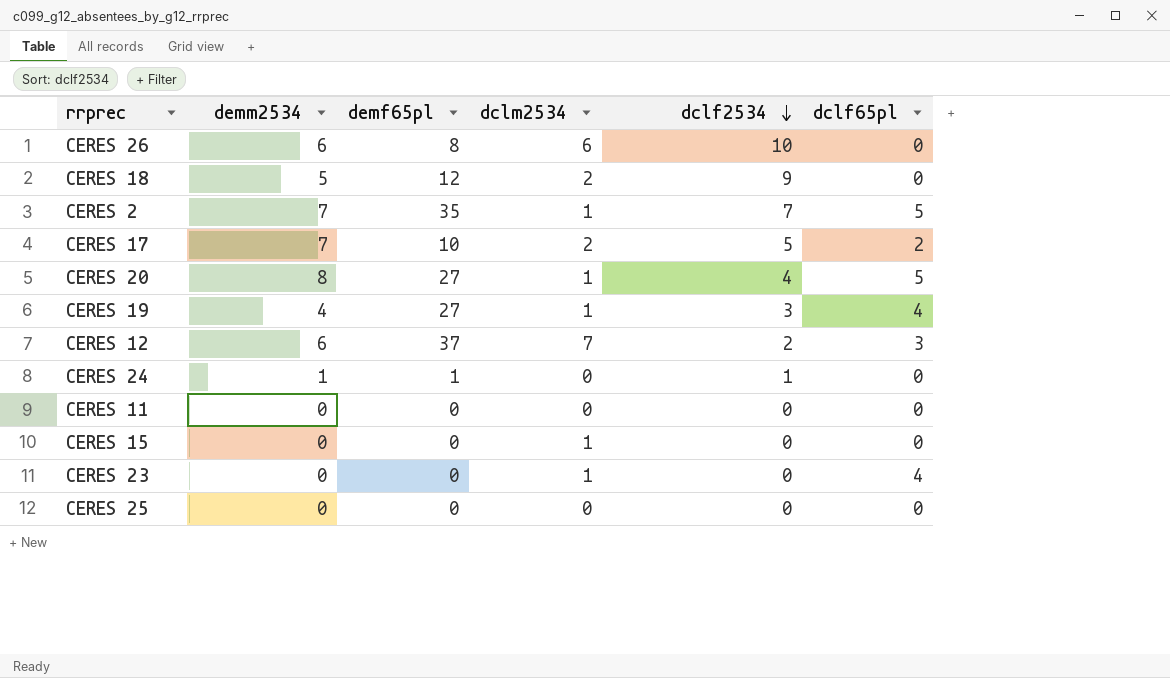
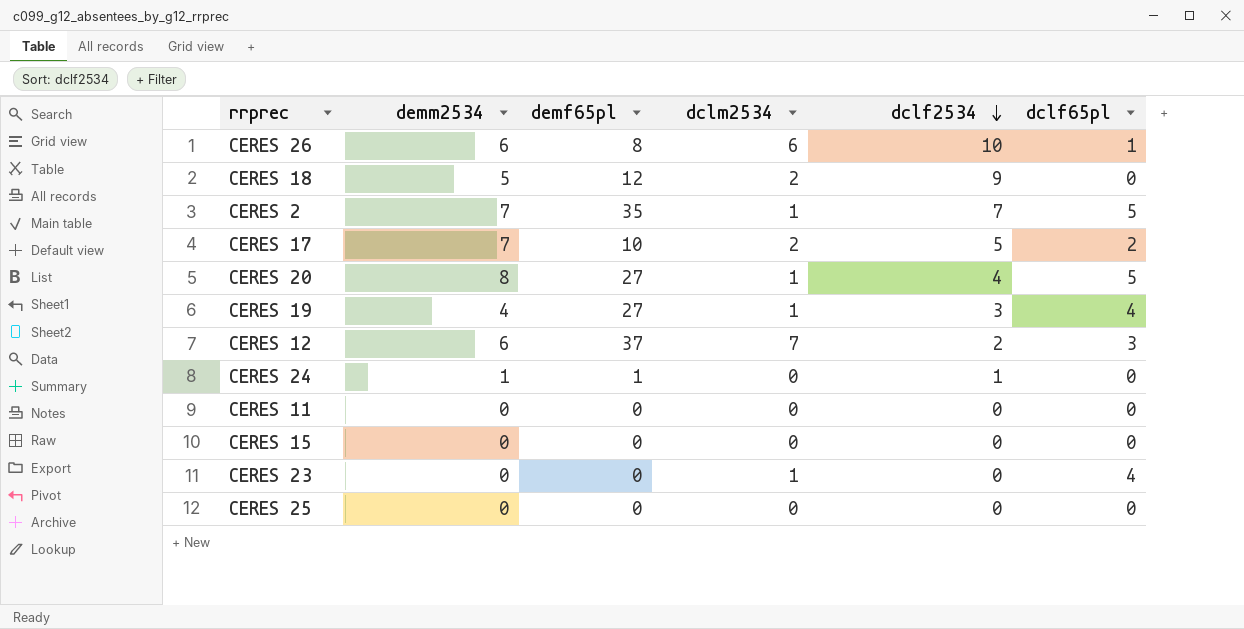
CERES 26 | dclf65pl: 0 -> 1
CERES 15 | dclm2534: 1 -> 0

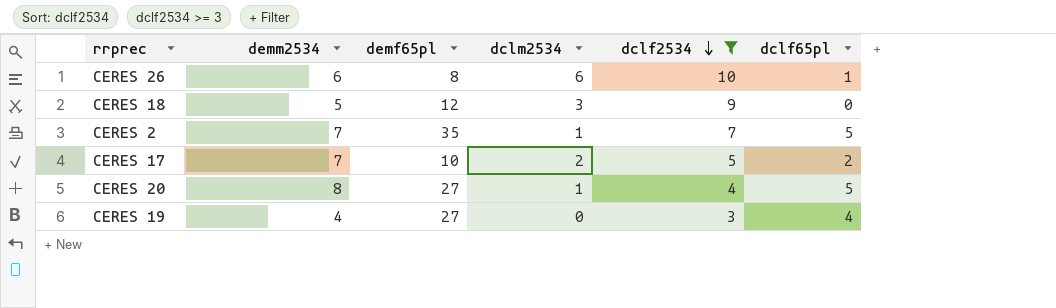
filter: none -> dclf2534 >= 3
CERES 18 | dclm2534: 2 -> 3
CERES 19 | dclm2534: 1 -> 0

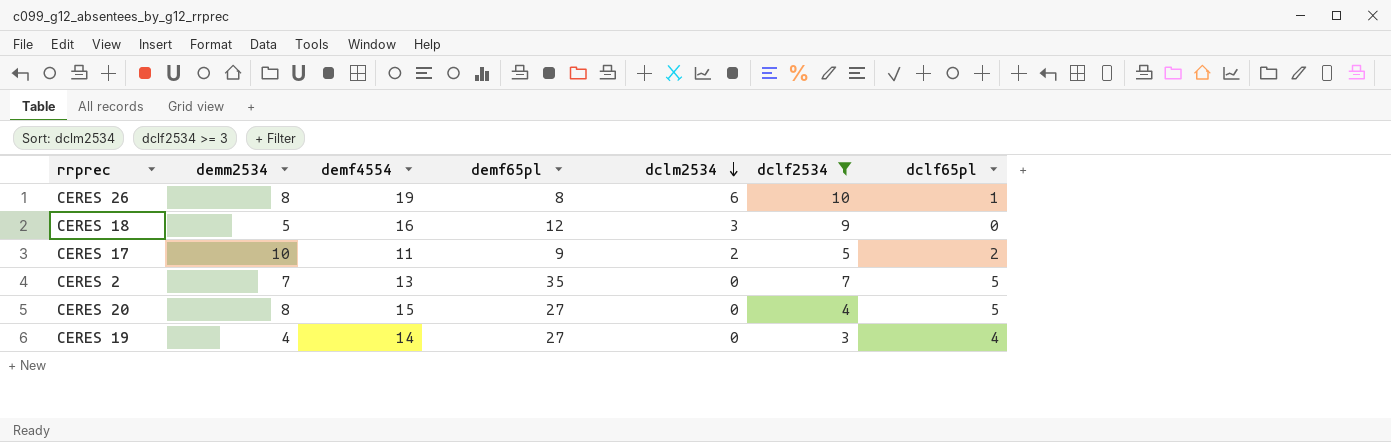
row order: dclf2534 descending -> dclm2534 descending
column demf4554 | position: none -> 3
CERES 26 | demm2534: 6 -> 8
CERES 17 | demm2534: 7 -> 10
CERES 17 | demf65pl: 10 -> 9
CERES 2 | dclm2534: 1 -> 0
CERES 20 | dclm2534: 1 -> 0

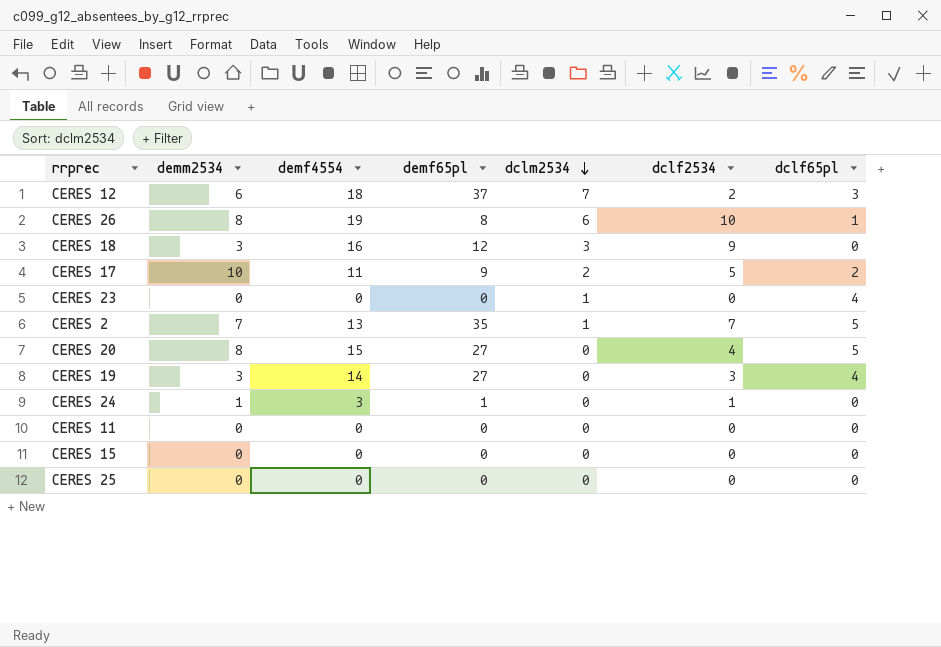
filter: dclf2534 >= 3 -> none
CERES 18 | demm2534: 5 -> 3
CERES 2 | dclm2534: 0 -> 1
CERES 19 | demm2534: 4 -> 3

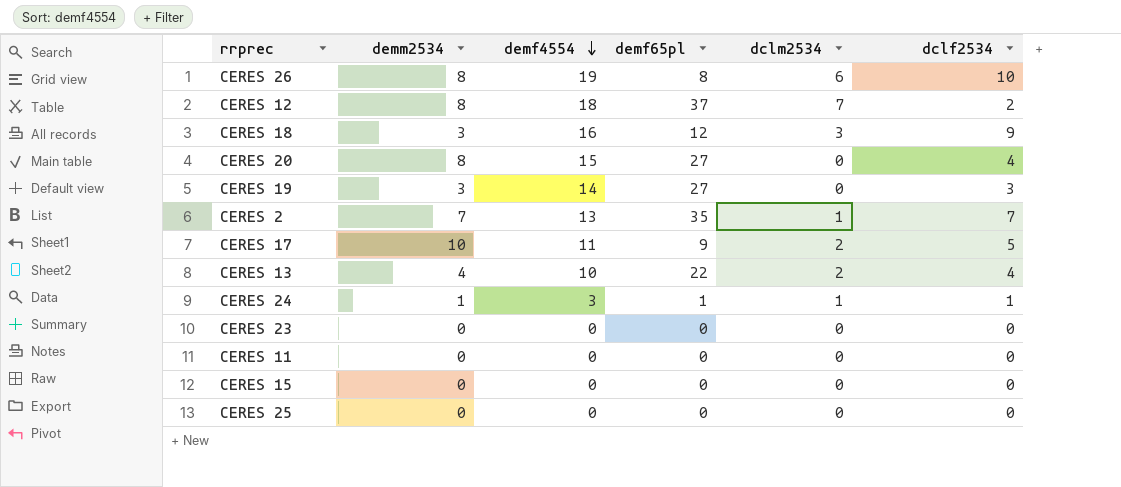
row order: dclm2534 descending -> demf4554 descending
column dclf65pl | position: 7 -> none
CERES 12 | demm2534: 6 -> 8
row CERES 13: none -> 4 | 10 | 22 | 2 | 4
CERES 24 | dclm2534: 0 -> 1
CERES 23 | dclm2534: 1 -> 0

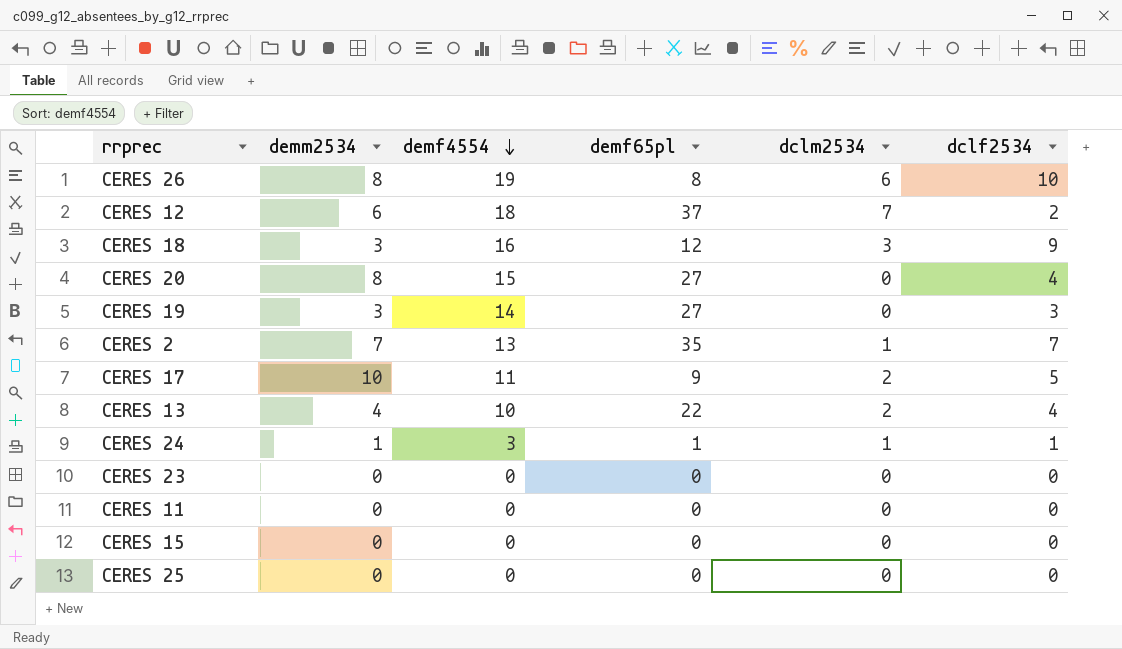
CERES 12 | demm2534: 8 -> 6

